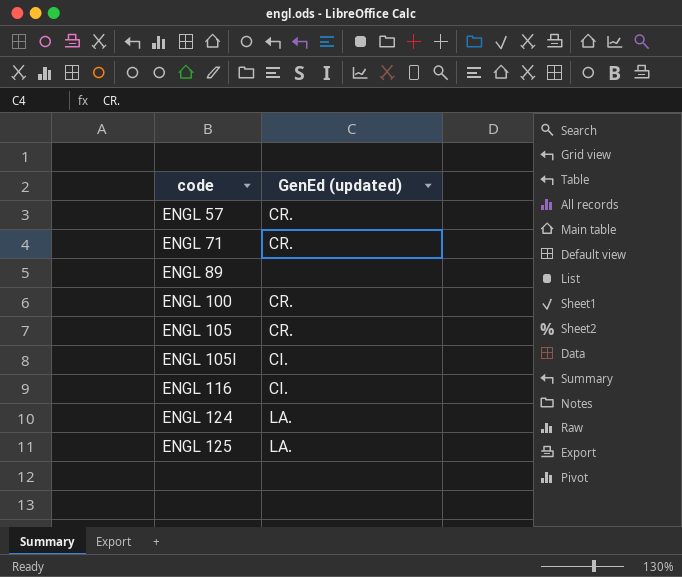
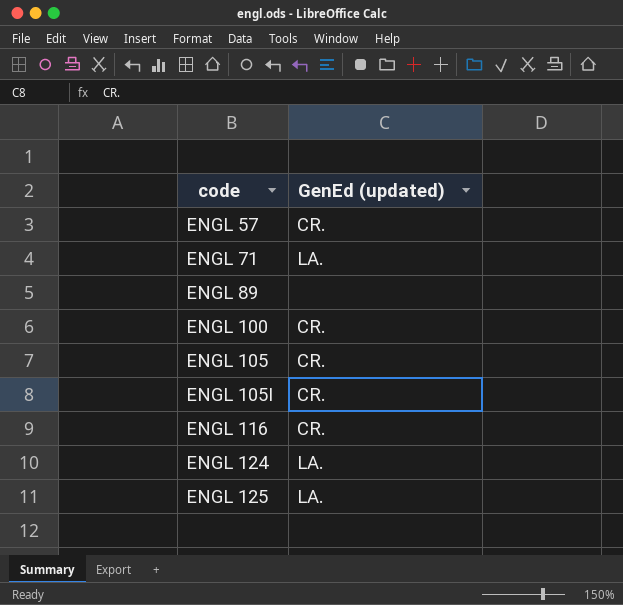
ENGL 71 | GenEd (updated): CR. -> LA.
ENGL 105I | GenEd (updated): CI. -> CR.
ENGL 116 | GenEd (updated): CI. -> CR.

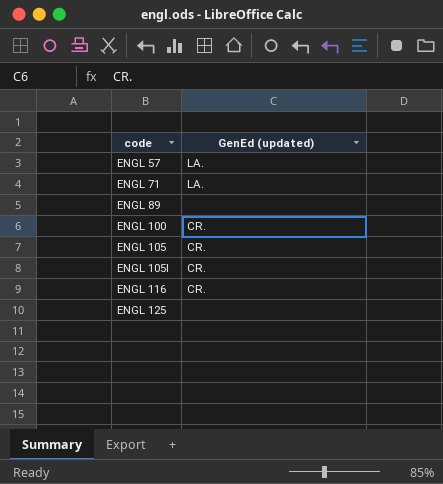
row ENGL 124: LA. -> none
ENGL 57 | GenEd (updated): CR. -> LA.
ENGL 125 | GenEd (updated): LA. -> none

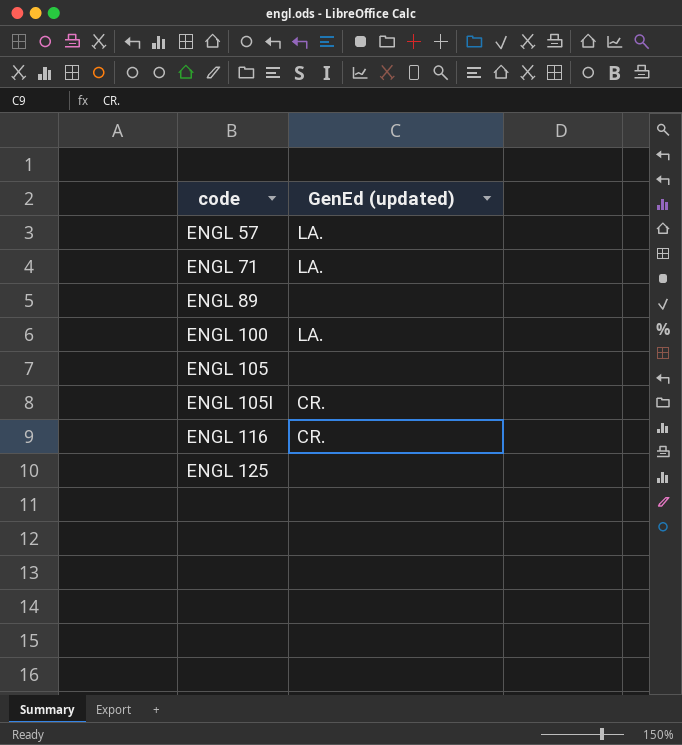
ENGL 100 | GenEd (updated): CR. -> LA.
ENGL 105 | GenEd (updated): CR. -> none

